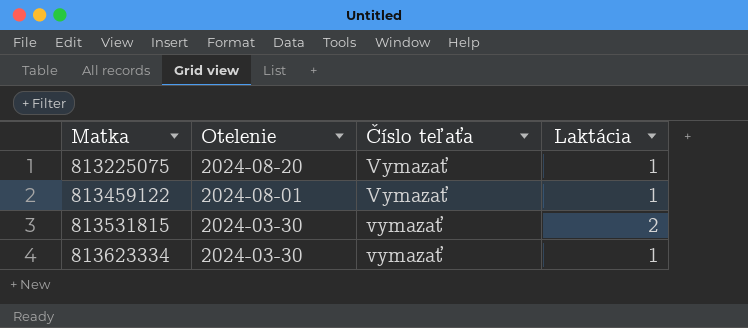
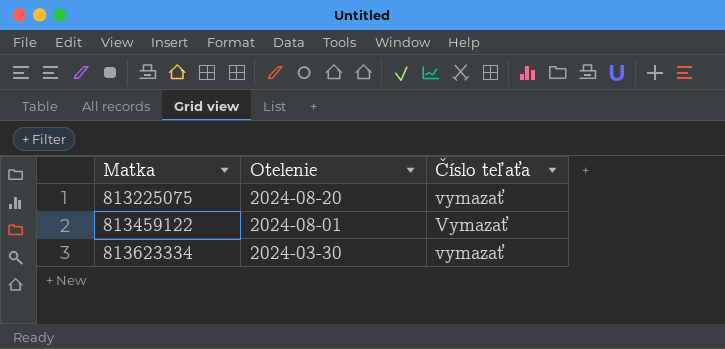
column Laktácia | position: 4 -> none
row 813531815: 2024-03-30 | vymazať | 2 -> none
813225075 | Číslo teľaťa: Vymazať -> vymazať

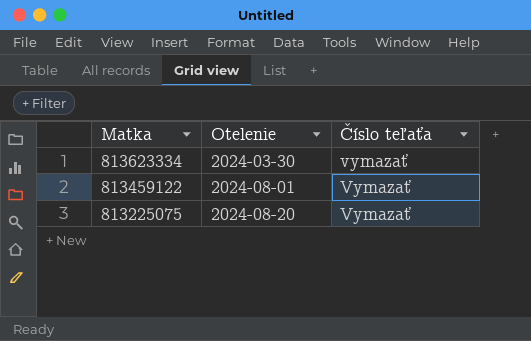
row order: Matka ascending -> Matka descending
813225075 | Číslo teľaťa: vymazať -> Vymazať

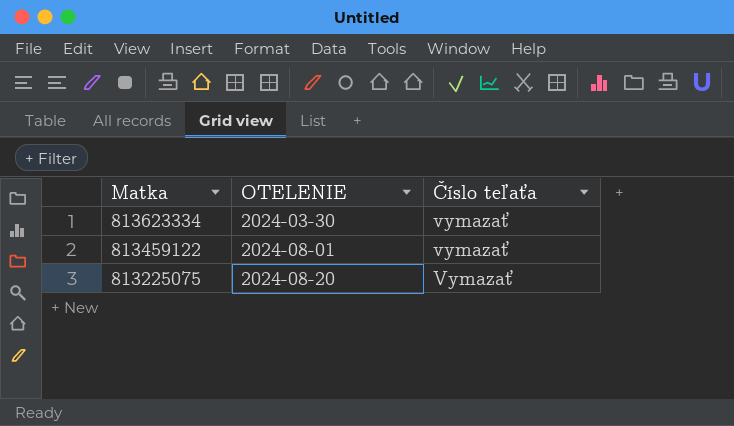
column name: Otelenie -> OTELENIE
813459122 | Číslo teľaťa: Vymazať -> vymazať

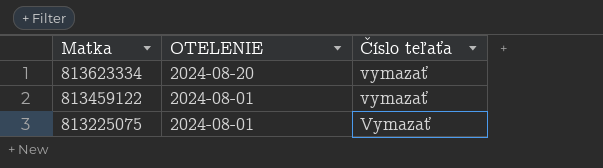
813623334 | OTELENIE: 2024-03-30 -> 2024-08-20
813225075 | OTELENIE: 2024-08-20 -> 2024-08-01

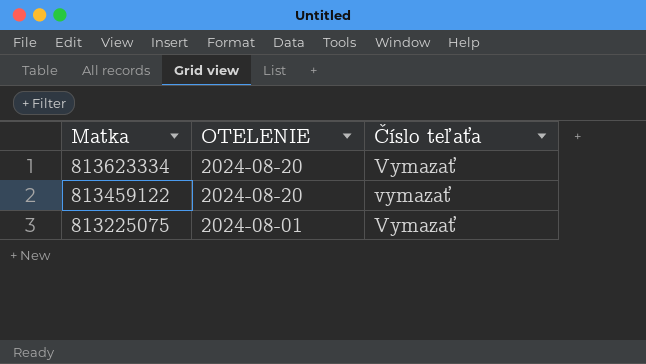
813623334 | Číslo teľaťa: vymazať -> Vymazať
813459122 | OTELENIE: 2024-08-01 -> 2024-08-20

